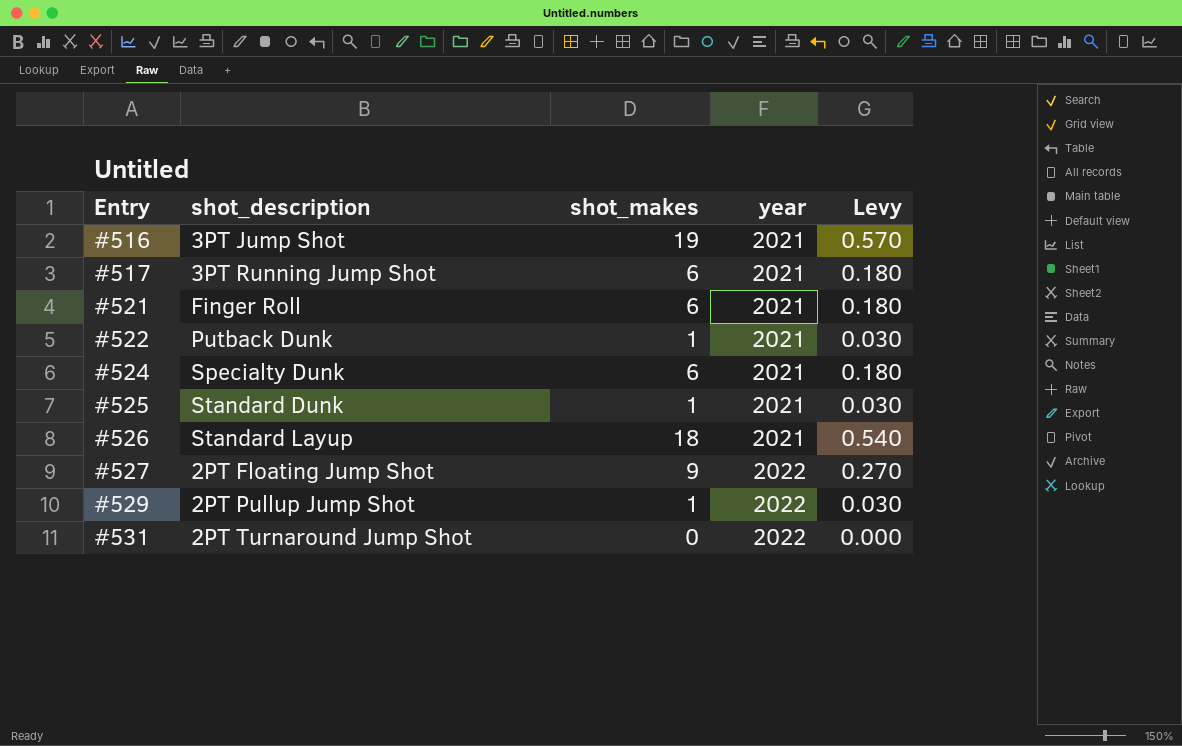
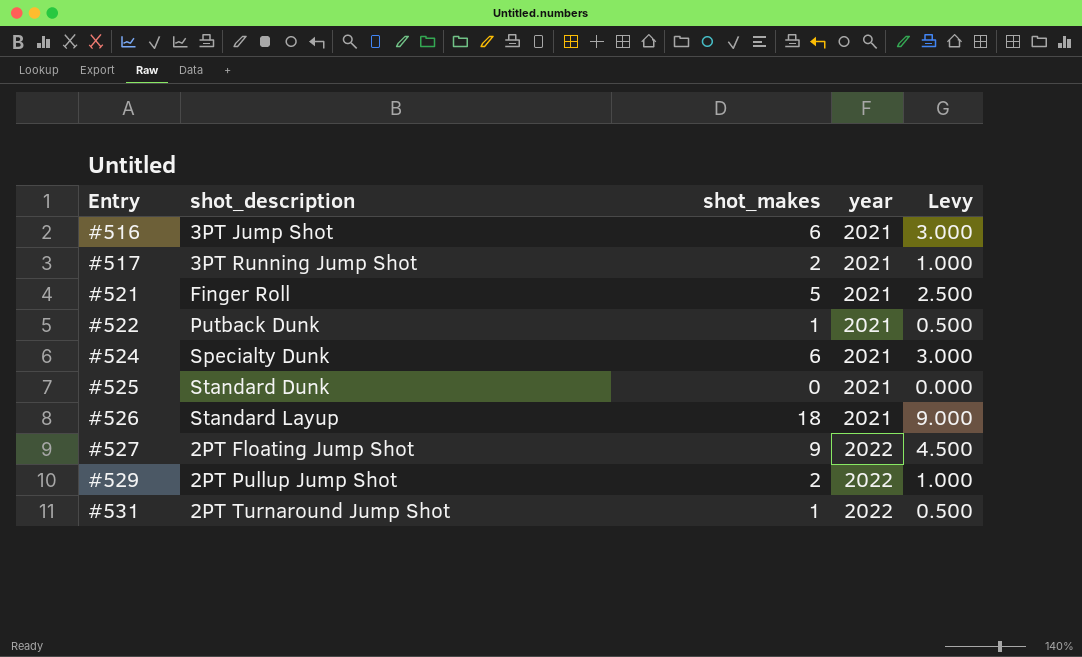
column Levy | formula: [shot_makes] * 0.03 -> [shot_makes] * 0.5
#516 | shot_makes: 19 -> 6
#517 | shot_makes: 6 -> 2
#521 | shot_makes: 6 -> 5
#525 | shot_makes: 1 -> 0
#529 | shot_makes: 1 -> 2
#531 | shot_makes: 0 -> 1

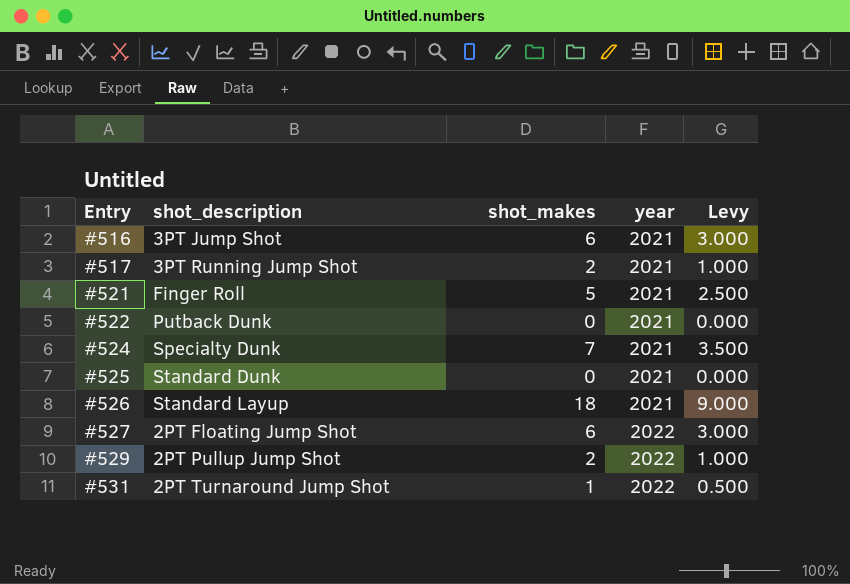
#522 | shot_makes: 1 -> 0
#522 | Levy: 0.500 -> 0.000
#524 | shot_makes: 6 -> 7
#524 | Levy: 3.000 -> 3.500
#527 | shot_makes: 9 -> 6
#527 | Levy: 4.500 -> 3.000

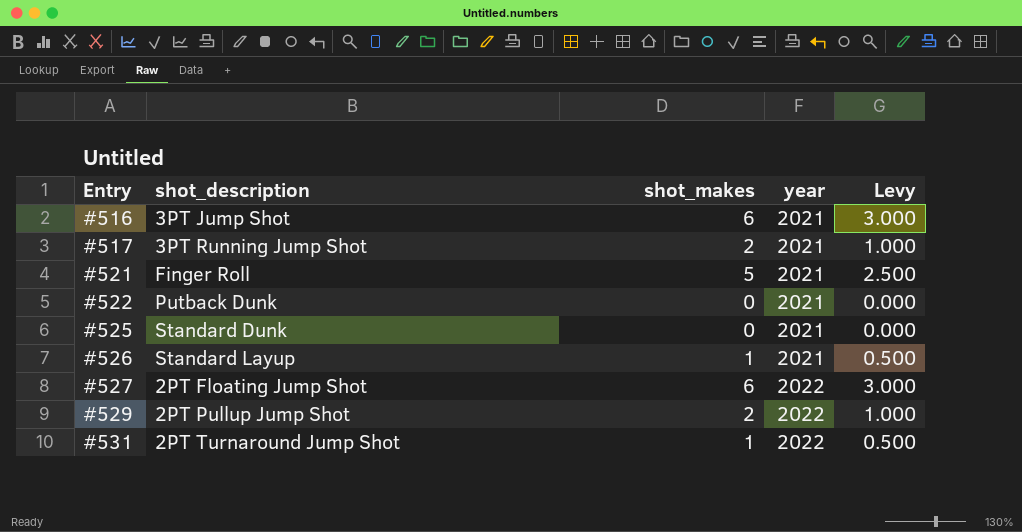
row #524: Specialty Dunk | 7 | 2021 | 3.500 -> none
#526 | shot_makes: 18 -> 1
#526 | Levy: 9.000 -> 0.500

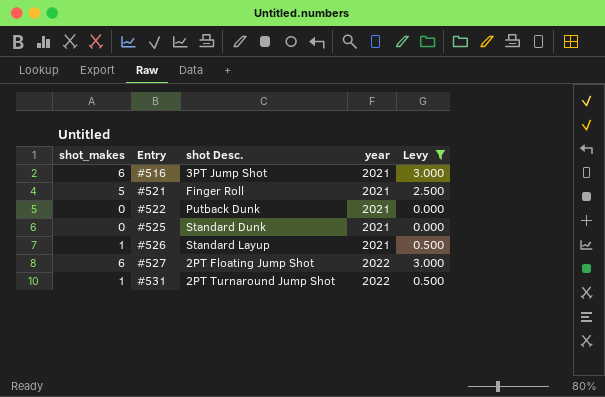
filter: none -> Levy != 1.000
column shot_makes | position: 3 -> 1
column name: shot_description -> shot Desc.

